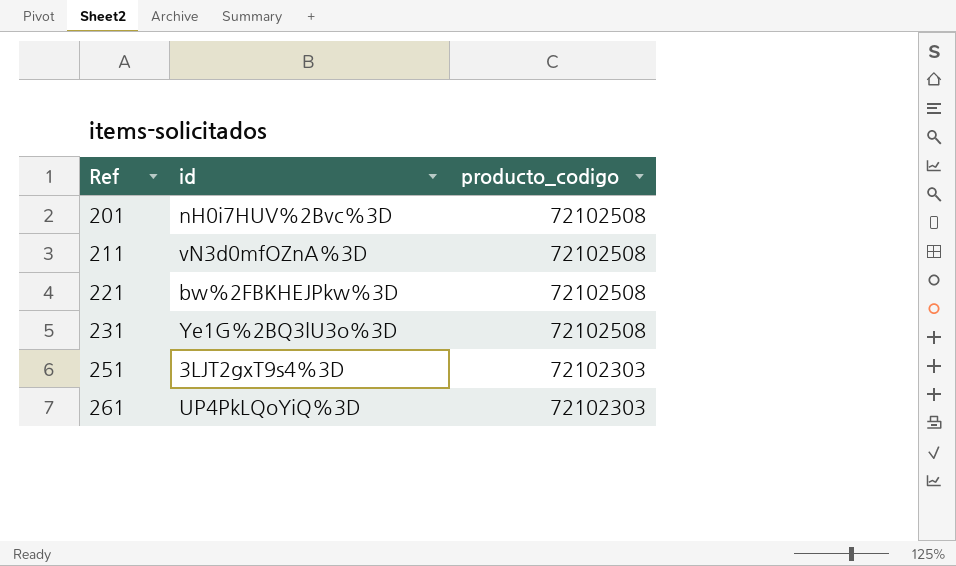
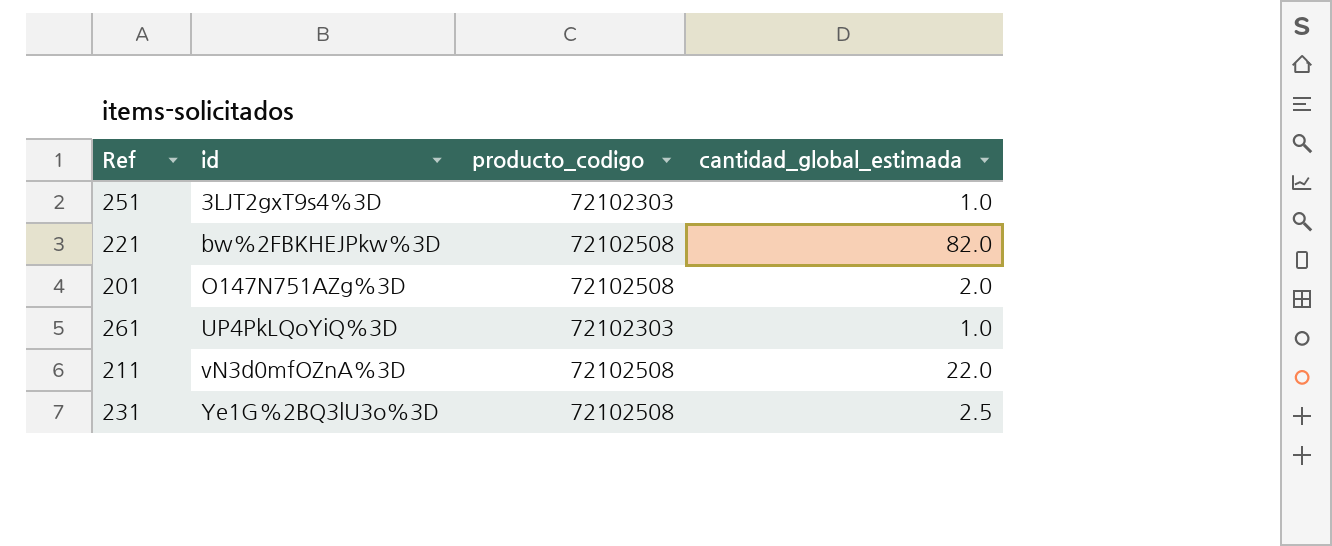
row order: Ref ascending -> id ascending
column cantidad_global_estimada | position: none -> 4
201 | id: nH0i7HUV%2Bvc%3D -> O147N751AZg%3D

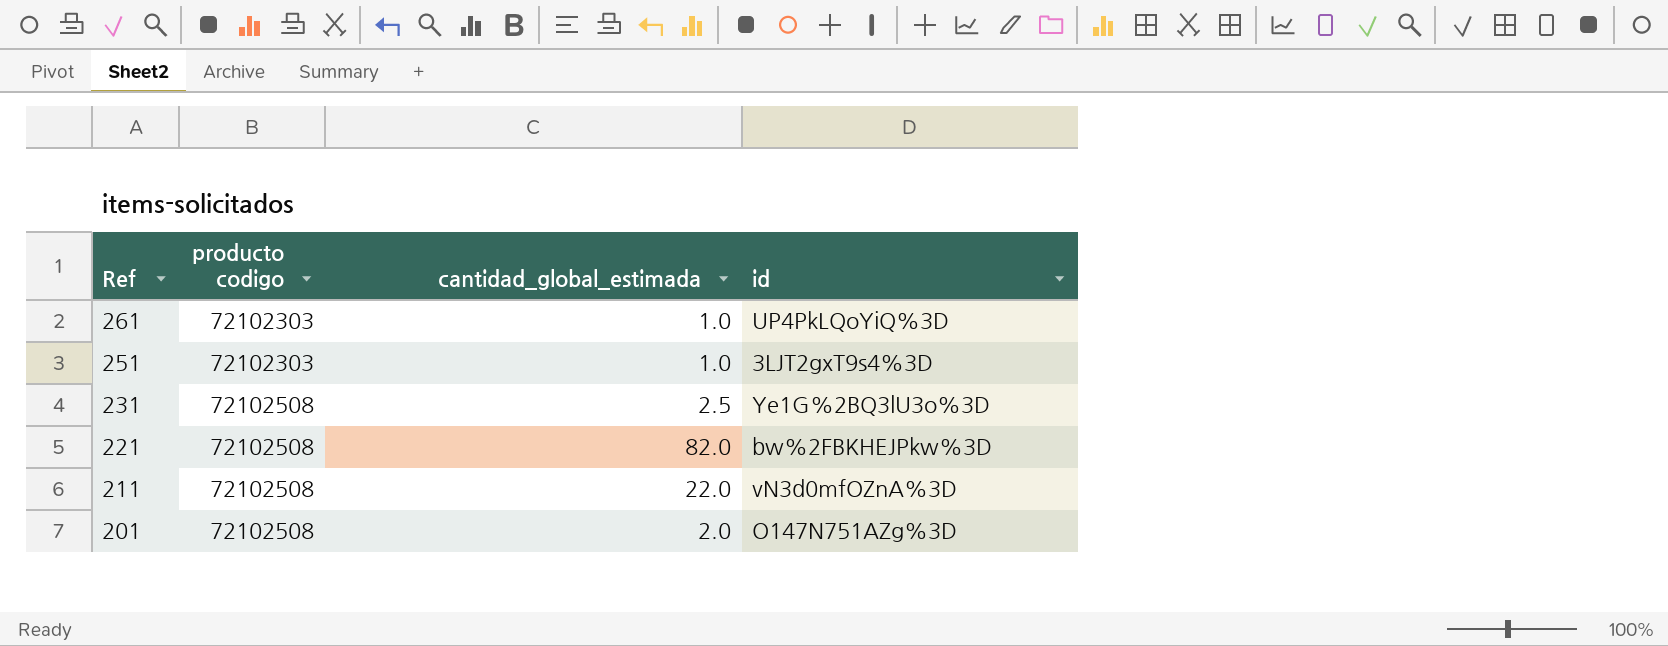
row order: id ascending -> Ref descending
column name: producto_codigo -> producto codigo
column id | position: 2 -> 4

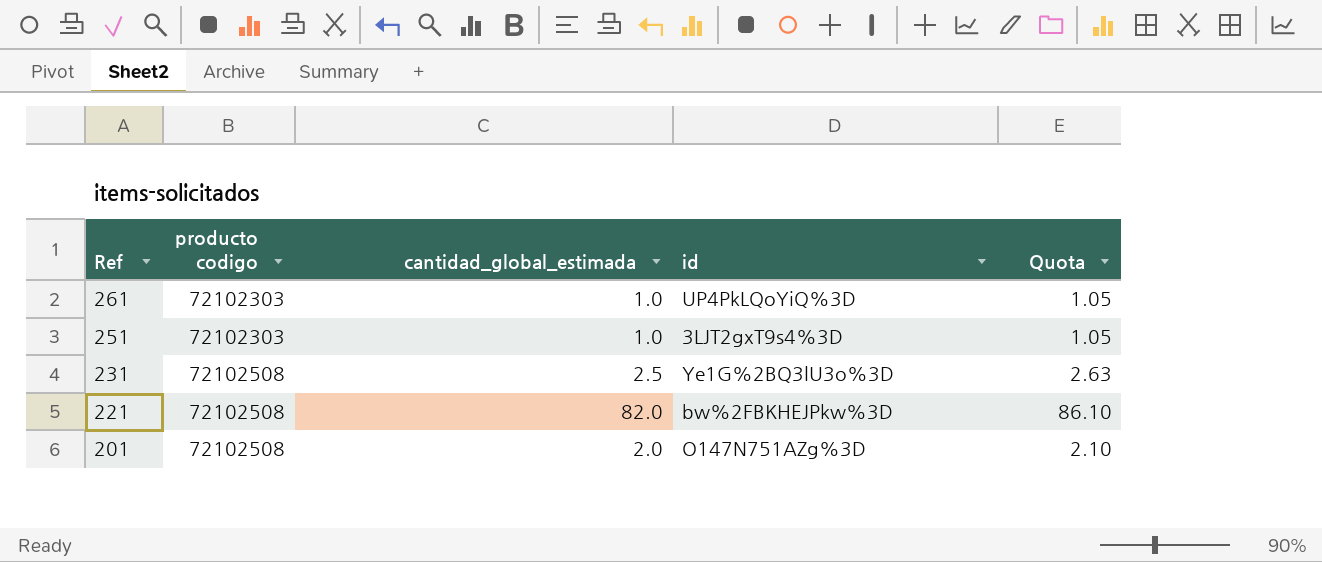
column Quota | formula: none -> [cantidad_global_estimada] * 1.05
row 211: 72102508 | 22.0 | vN3d0mfOZnA%3D -> none

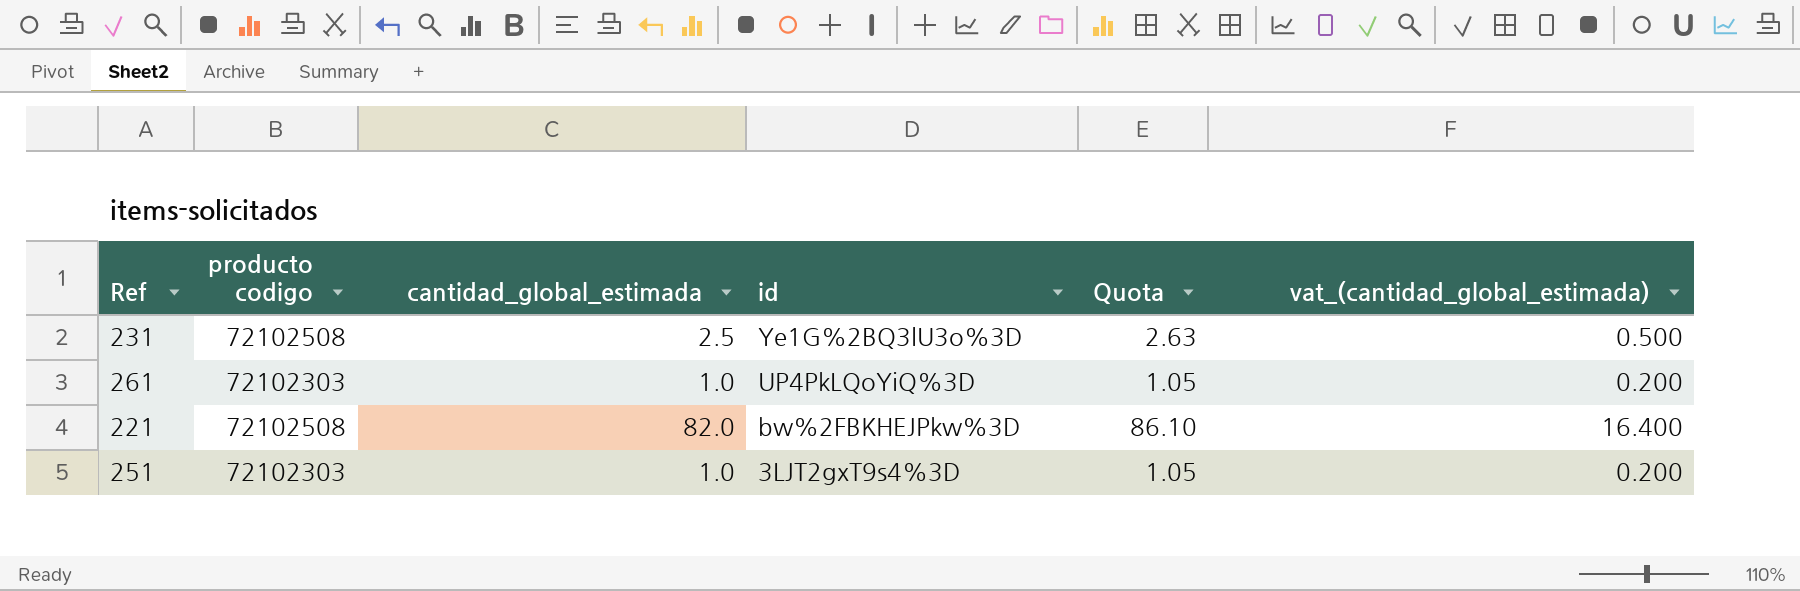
row order: Ref descending -> id descending
column vat_(cantidad_global_estimada) | formula: none -> [cantidad_global_estimada] * 0.2
row 201: 72102508 | 2.0 | O147N751AZg%3D | 2.10 -> none

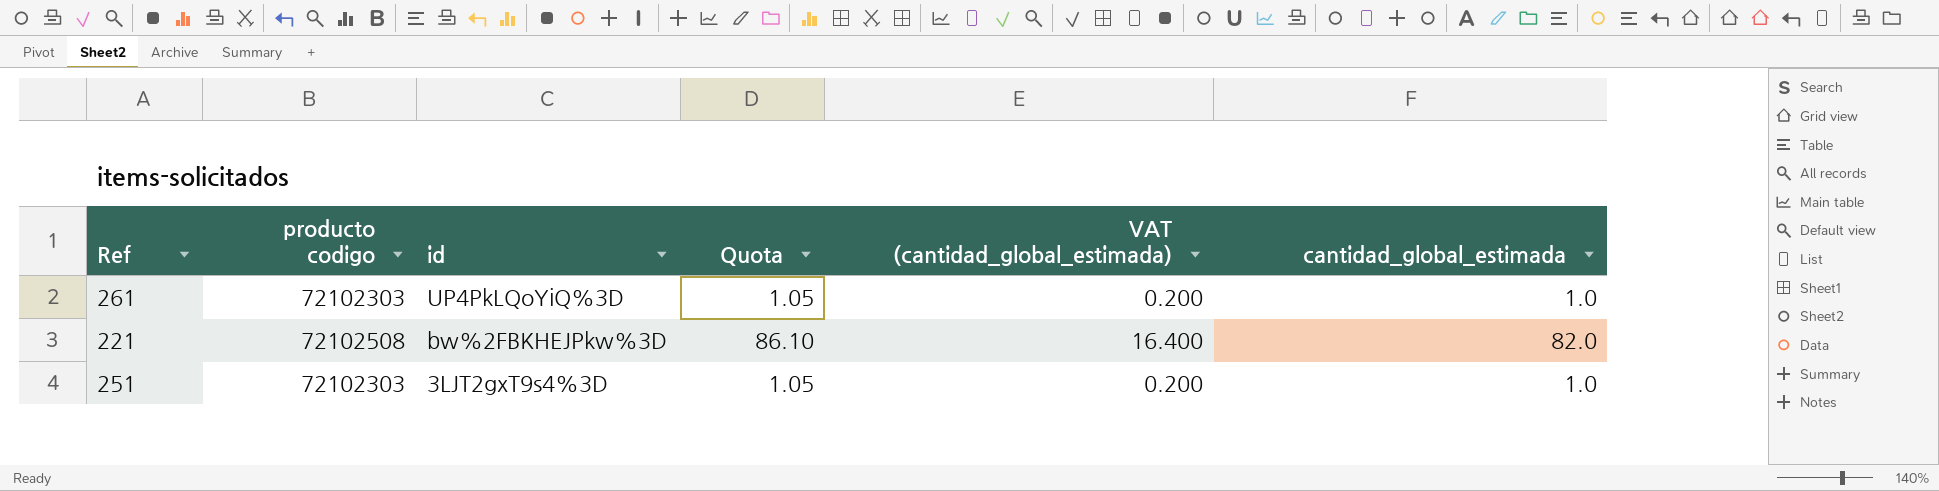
column name: vat_(cantidad_global_estimada) -> VAT (cantidad_global_estimada)
column cantidad_global_estimada | position: 3 -> 6
row 231: 72102508 | 2.5 | Ye1G%2BQ3lU3o%3D | 2.63 | 0.500 -> none

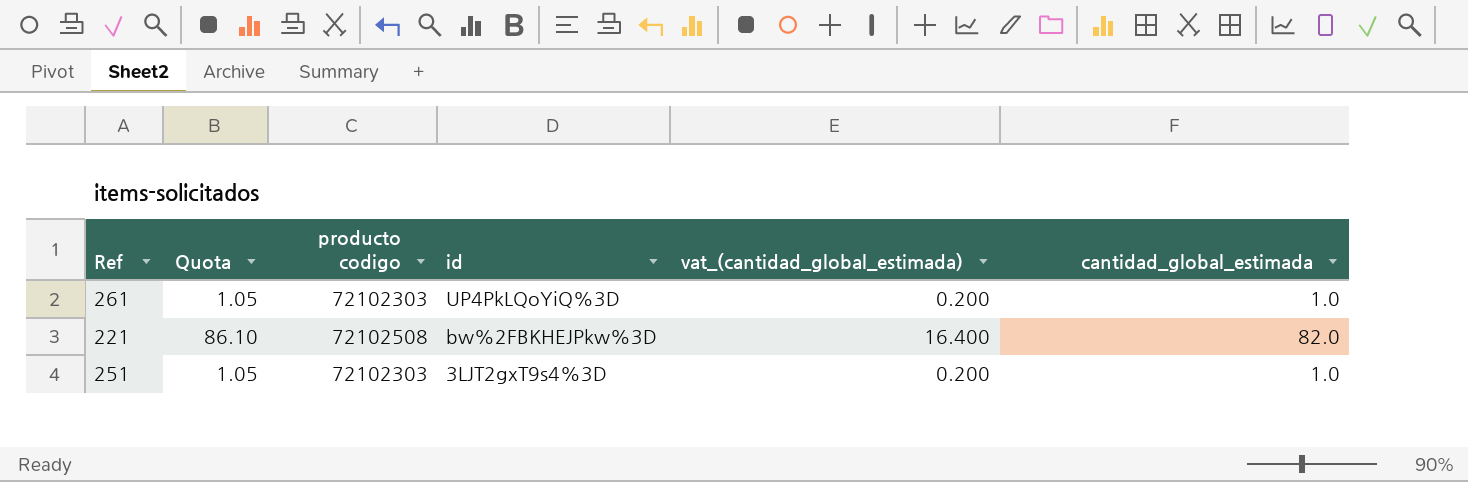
column Quota | position: 4 -> 2
column name: VAT (cantidad_global_estimada) -> vat_(cantidad_global_estimada)

